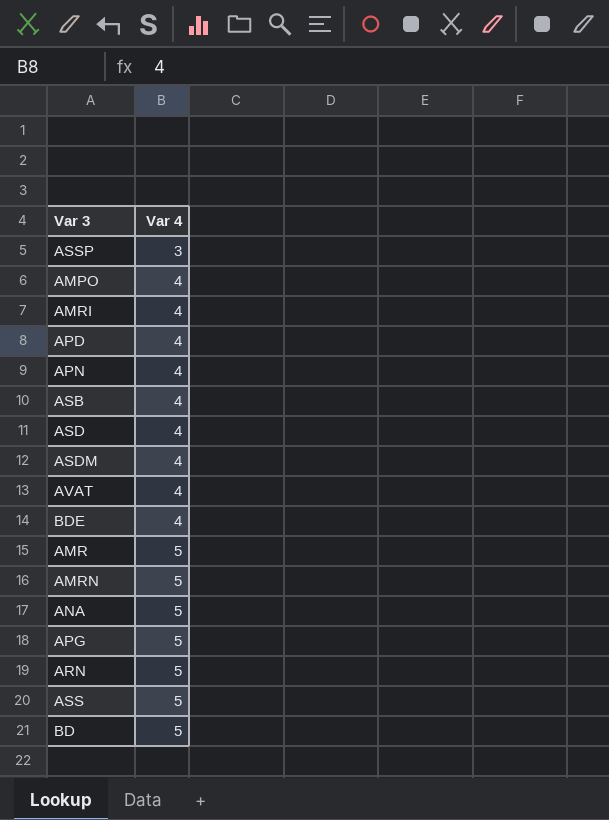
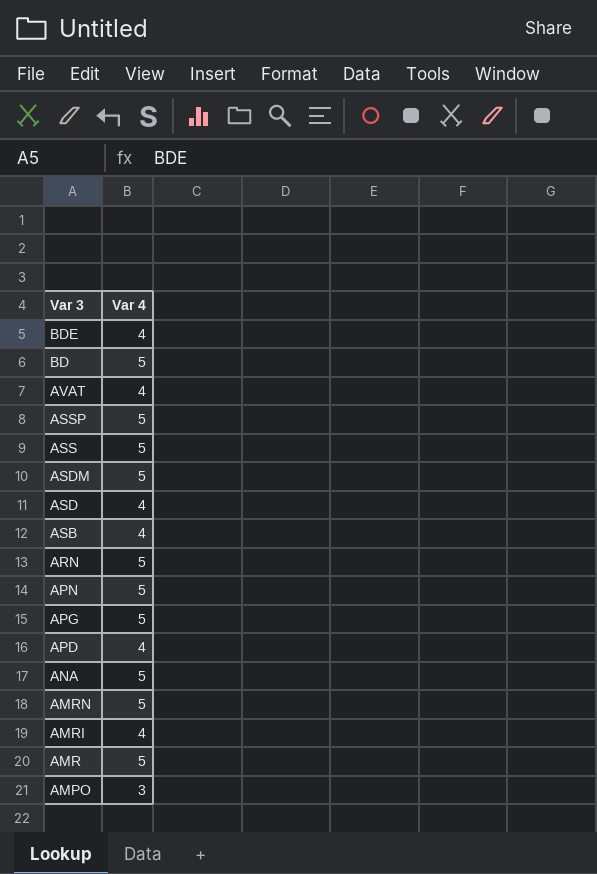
row order: Var 4 ascending -> Var 3 descending
ASSP | Var 4: 3 -> 5
ASDM | Var 4: 4 -> 5
APN | Var 4: 4 -> 5
AMPO | Var 4: 4 -> 3

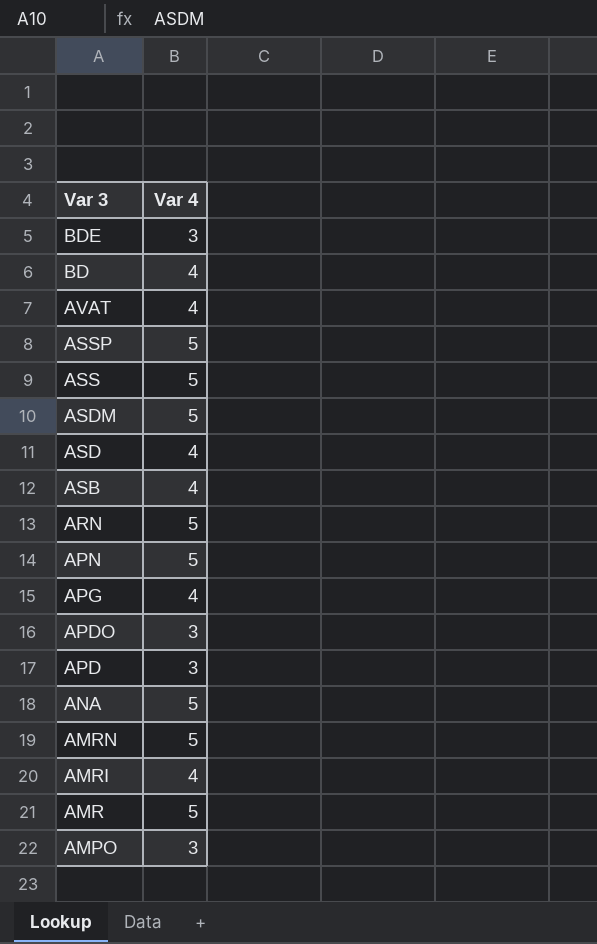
BDE | Var 4: 4 -> 3
BD | Var 4: 5 -> 4
APG | Var 4: 5 -> 4
row APDO: none -> 3
APD | Var 4: 4 -> 3

